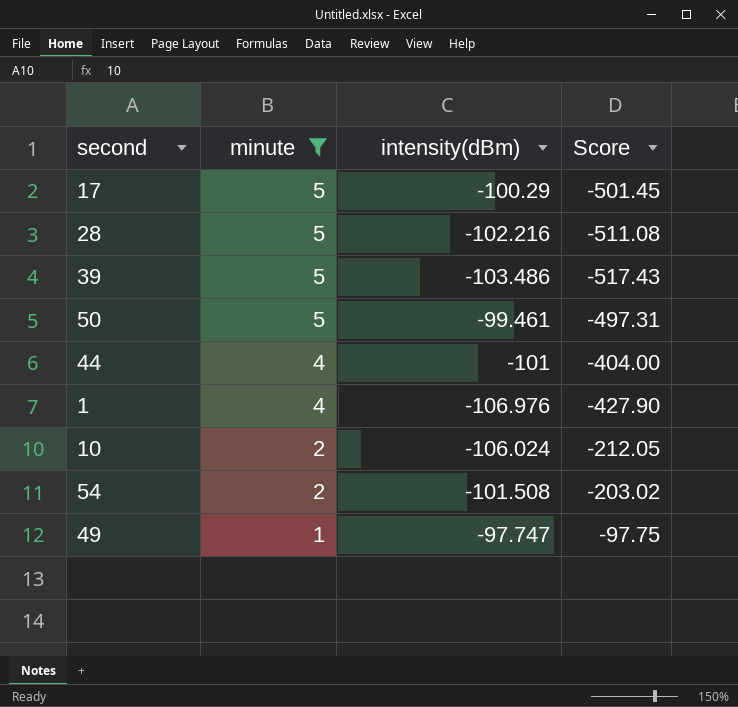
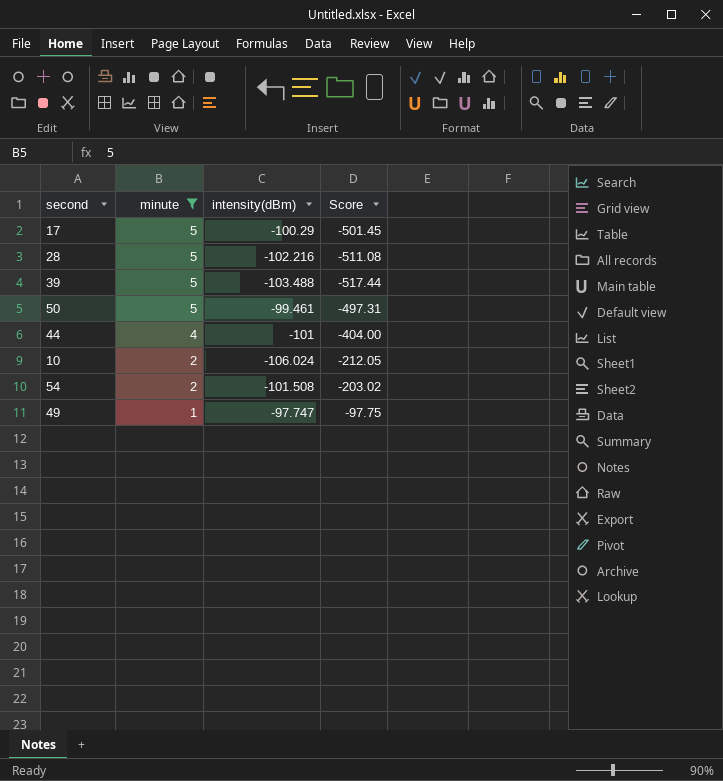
row 1: 4 | -106.976 | -427.90 -> none
39 | intensity(dBm): -103.486 -> -103.488
39 | Score: -517.43 -> -517.44

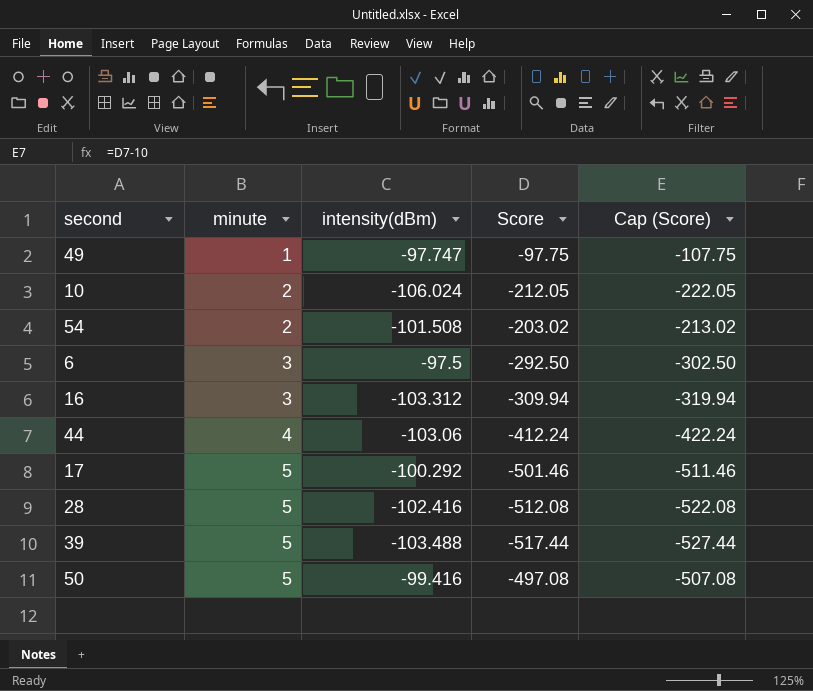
filter: minute != 3 -> none
row order: minute descending -> minute ascending
column Cap (Score) | formula: none -> [Score] - 10
44 | intensity(dBm): -101 -> -103.06
44 | Score: -404.00 -> -412.24
17 | intensity(dBm): -100.29 -> -100.292
17 | Score: -501.45 -> -501.46
28 | intensity(dBm): -102.216 -> -102.416
28 | Score: -511.08 -> -512.08
50 | intensity(dBm): -99.461 -> -99.416
50 | Score: -497.31 -> -497.08

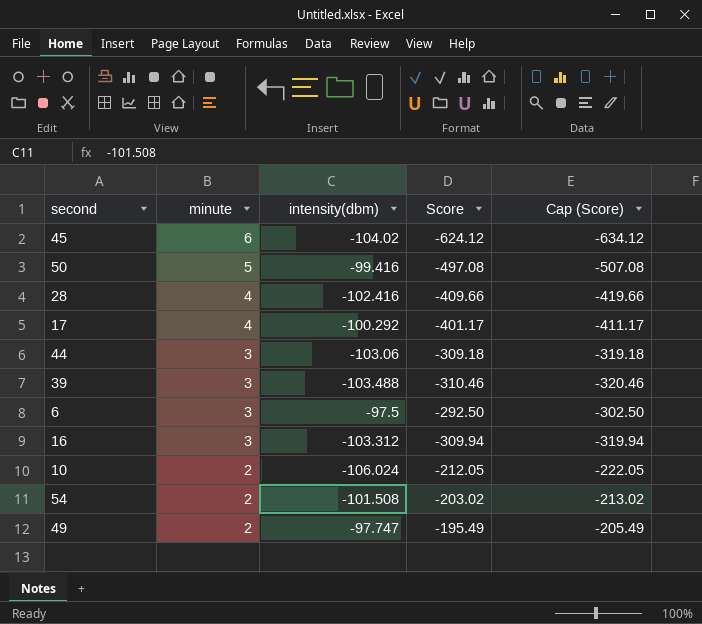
row order: minute ascending -> minute descending
column name: intensity(dBm) -> intensity(dbm)
row 45: none -> 6 | -104.02 | -624.12 | -634.12
28 | minute: 5 -> 4
28 | Score: -512.08 -> -409.66
28 | Cap (Score): -522.08 -> -419.66
17 | minute: 5 -> 4
17 | Score: -501.46 -> -401.17
17 | Cap (Score): -511.46 -> -411.17
44 | minute: 4 -> 3
44 | Score: -412.24 -> -309.18
44 | Cap (Score): -422.24 -> -319.18
39 | minute: 5 -> 3
39 | Score: -517.44 -> -310.46
39 | Cap (Score): -527.44 -> -320.46
49 | minute: 1 -> 2
49 | Score: -97.75 -> -195.49
49 | Cap (Score): -107.75 -> -205.49

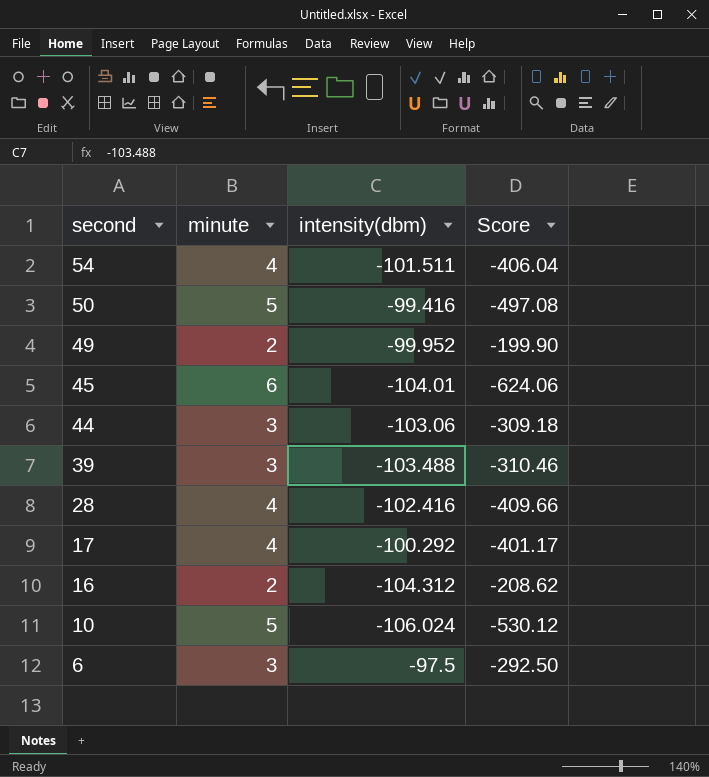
row order: minute descending -> second descending
column Cap (Score) | formula: [Score] - 10 -> none
54 | minute: 2 -> 4
54 | intensity(dbm): -101.508 -> -101.511
54 | Score: -203.02 -> -406.04
49 | intensity(dbm): -97.747 -> -99.952
49 | Score: -195.49 -> -199.90
45 | intensity(dbm): -104.02 -> -104.01
45 | Score: -624.12 -> -624.06
16 | minute: 3 -> 2
16 | intensity(dbm): -103.312 -> -104.312
16 | Score: -309.94 -> -208.62
10 | minute: 2 -> 5
10 | Score: -212.05 -> -530.12

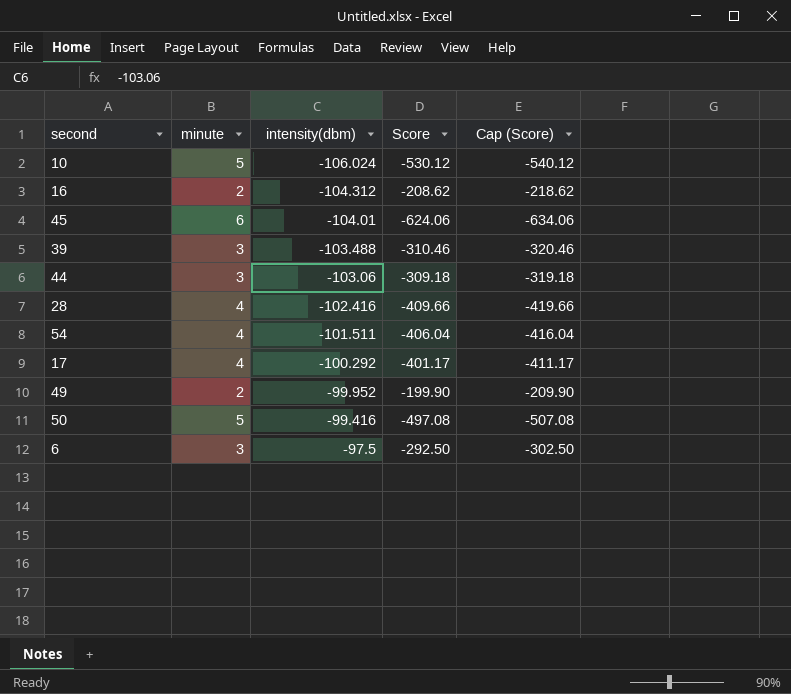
row order: second descending -> intensity(dbm) ascending
column Cap (Score) | formula: none -> [Score] - 10

